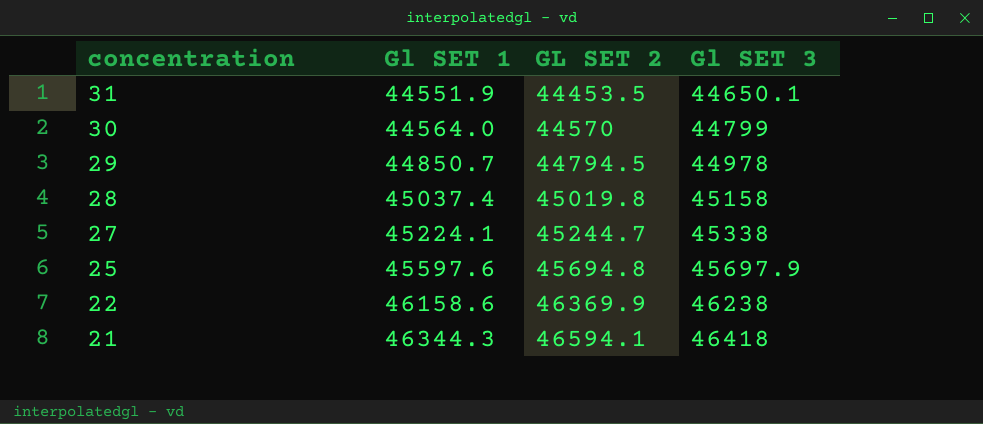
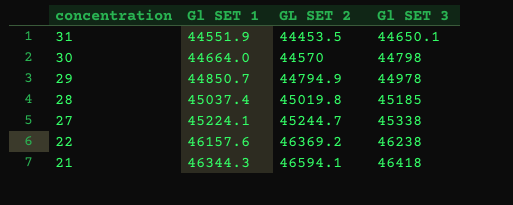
row 25: 45597.6 | 45694.8 | 45697.9 -> none
30 | Gl SET 1: 44564.0 -> 44664.0
30 | Gl SET 3: 44799 -> 44798
29 | GL SET 2: 44794.5 -> 44794.9
28 | Gl SET 3: 45158 -> 45185
22 | Gl SET 1: 46158.6 -> 46157.6
22 | GL SET 2: 46369.9 -> 46369.2

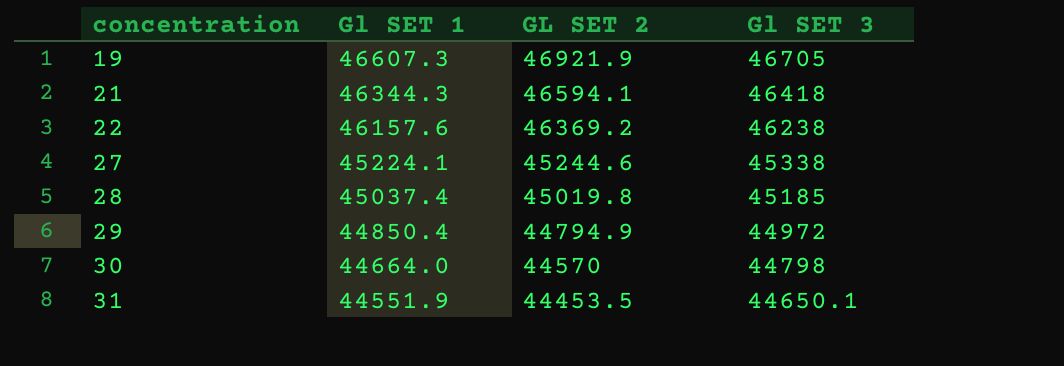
row order: concentration descending -> concentration ascending
row 19: none -> 46607.3 | 46921.9 | 46705
27 | GL SET 2: 45244.7 -> 45244.6
29 | Gl SET 1: 44850.7 -> 44850.4
29 | Gl SET 3: 44978 -> 44972

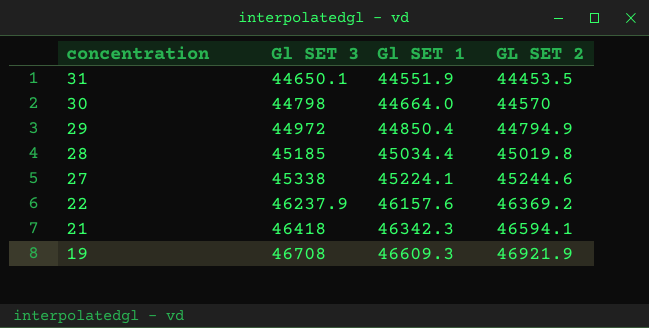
row order: concentration ascending -> concentration descending
column Gl SET 3 | position: 4 -> 2
28 | Gl SET 1: 45037.4 -> 45034.4
22 | Gl SET 3: 46238 -> 46237.9
21 | Gl SET 1: 46344.3 -> 46342.3
19 | Gl SET 3: 46705 -> 46708
19 | Gl SET 1: 46607.3 -> 46609.3

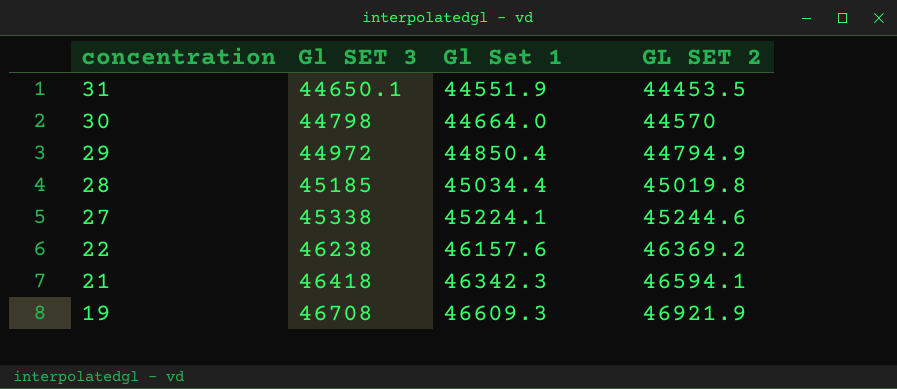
column name: Gl SET 1 -> Gl Set 1
22 | Gl SET 3: 46237.9 -> 46238

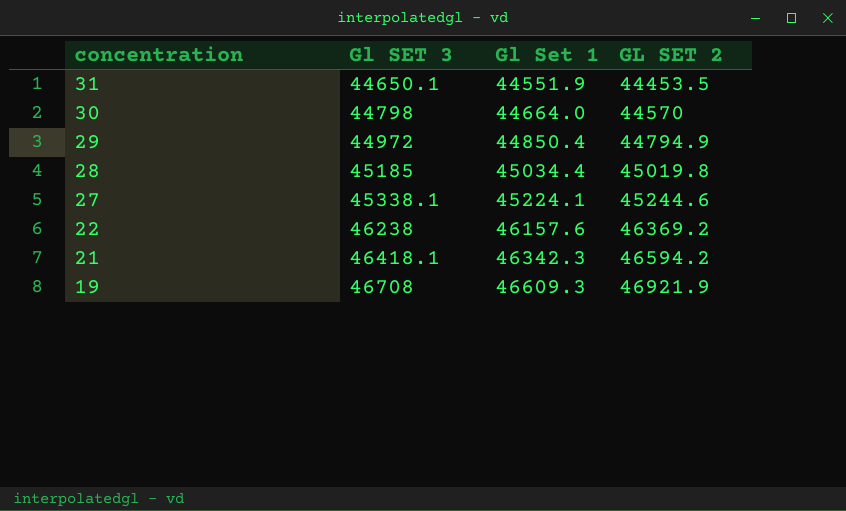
27 | Gl SET 3: 45338 -> 45338.1
21 | Gl SET 3: 46418 -> 46418.1
21 | GL SET 2: 46594.1 -> 46594.2

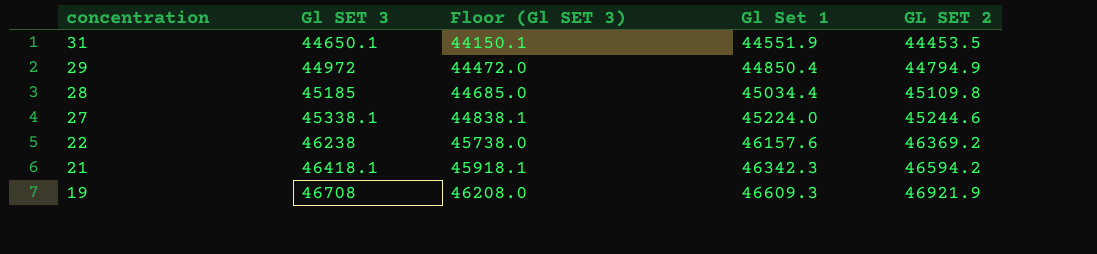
column Floor (Gl SET 3) | formula: none -> [Gl SET 3] - 500
row 30: 44798 | 44664.0 | 44570 -> none
28 | GL SET 2: 45019.8 -> 45109.8
27 | Gl Set 1: 45224.1 -> 45224.0

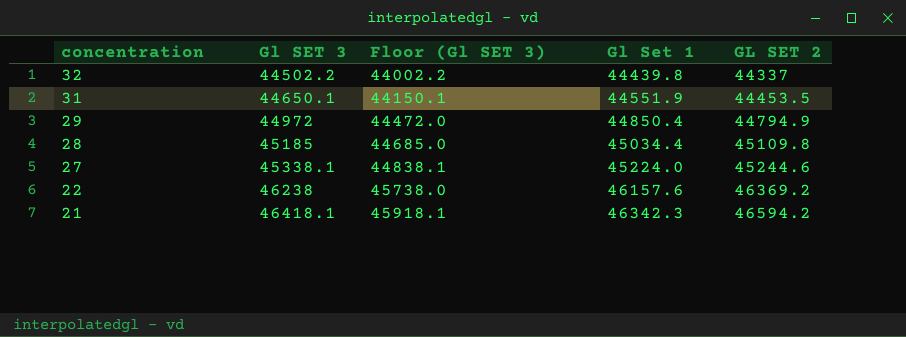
row 19: 46708 | 46208.0 | 46609.3 | 46921.9 -> none
row 32: none -> 44502.2 | 44002.2 | 44439.8 | 44337

